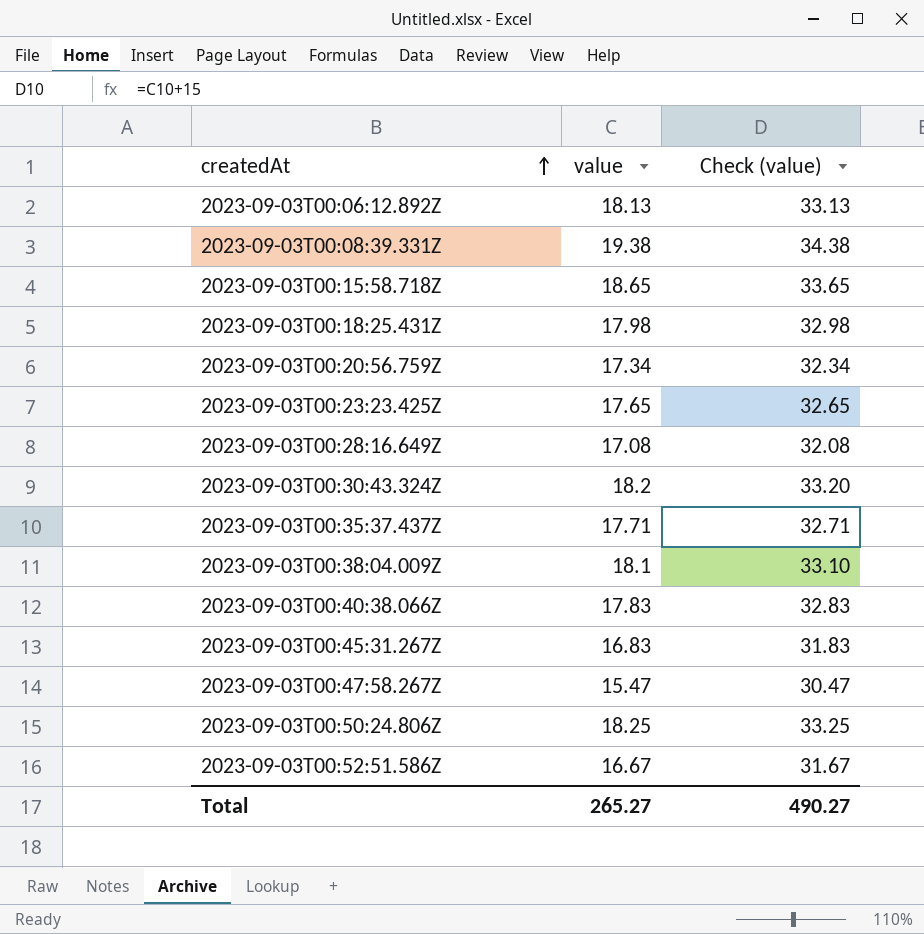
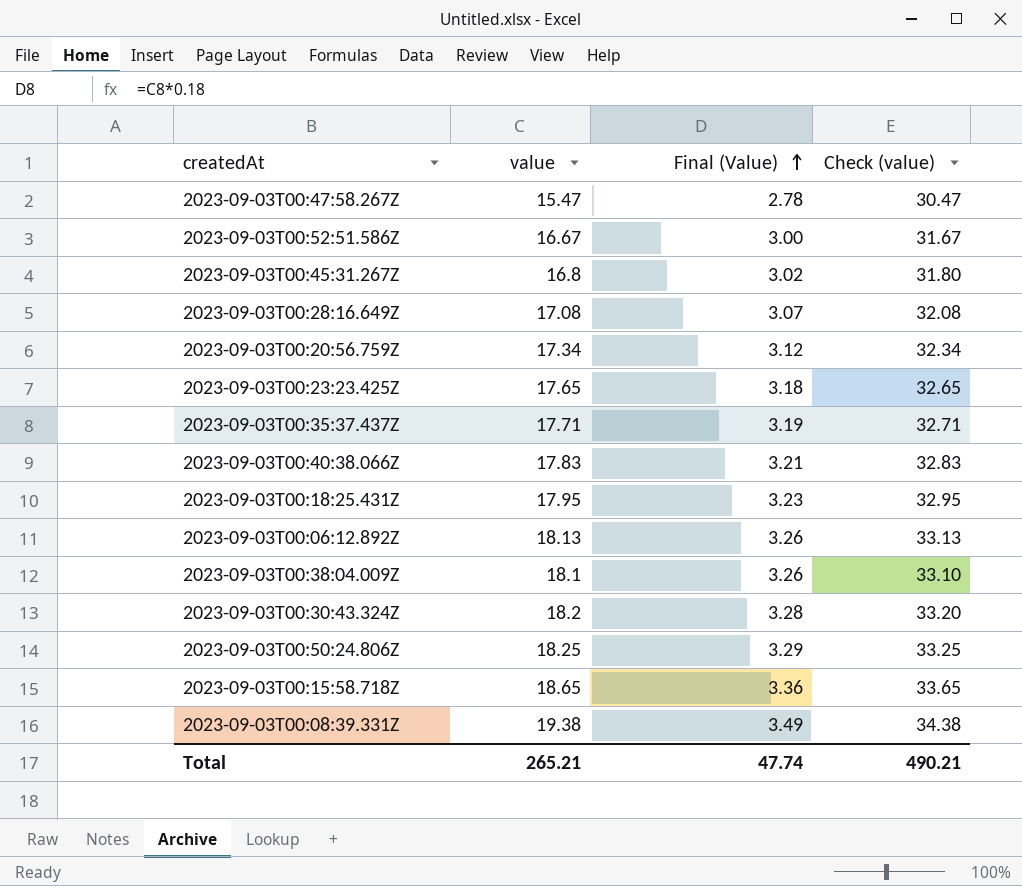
row order: createdAt ascending -> Final (Value) ascending
column Final (Value) | formula: none -> [value] * 0.18
2023-09-03T00:45:31.267Z | value: 16.83 -> 16.8
2023-09-03T00:45:31.267Z | Check (value): 31.83 -> 31.80
2023-09-03T00:18:25.431Z | value: 17.98 -> 17.95
2023-09-03T00:18:25.431Z | Check (value): 32.98 -> 32.95
Total | value: 265.27 -> 265.21
Total | Check (value): 490.27 -> 490.21

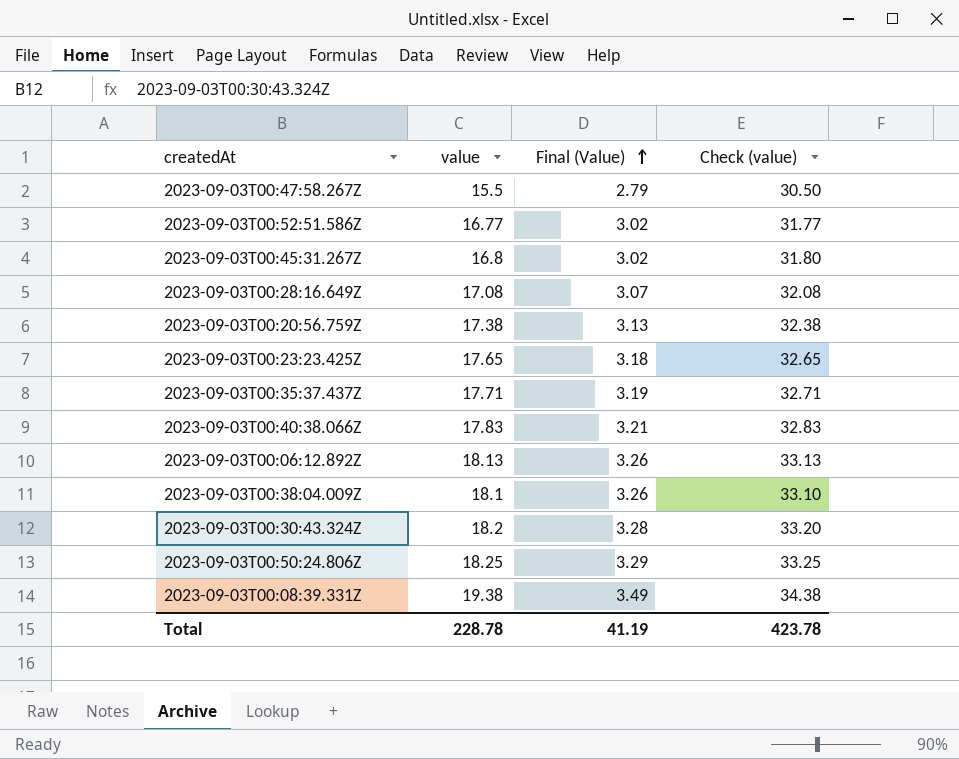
row 2023-09-03T00:18:25.431Z: 17.95 | 3.23 | 32.95 -> none
row 2023-09-03T00:15:58.718Z: 18.65 | 3.36 | 33.65 -> none
2023-09-03T00:47:58.267Z | value: 15.47 -> 15.5
2023-09-03T00:47:58.267Z | Final (Value): 2.78 -> 2.79
2023-09-03T00:47:58.267Z | Check (value): 30.47 -> 30.50
2023-09-03T00:52:51.586Z | value: 16.67 -> 16.77
2023-09-03T00:52:51.586Z | Final (Value): 3.00 -> 3.02
2023-09-03T00:52:51.586Z | Check (value): 31.67 -> 31.77
2023-09-03T00:20:56.759Z | value: 17.34 -> 17.38
2023-09-03T00:20:56.759Z | Final (Value): 3.12 -> 3.13
2023-09-03T00:20:56.759Z | Check (value): 32.34 -> 32.38
Total | value: 265.21 -> 228.78
Total | Final (Value): 47.74 -> 41.19
Total | Check (value): 490.21 -> 423.78

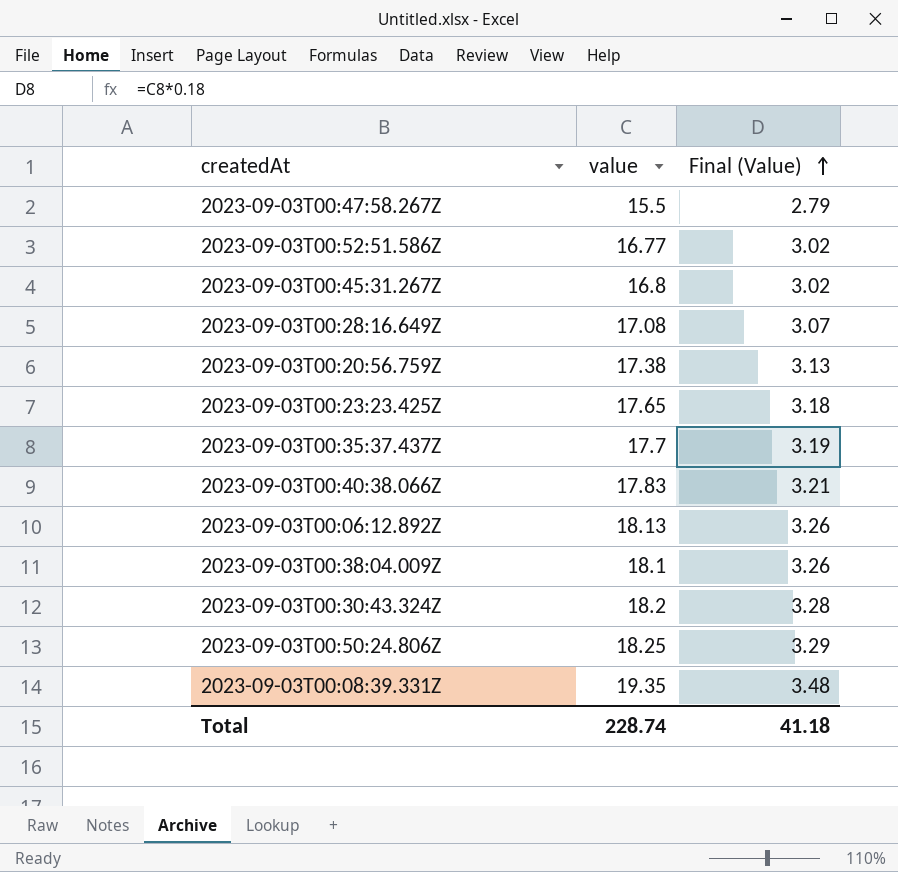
column Check (value) | formula: [value] + 15 -> none
2023-09-03T00:35:37.437Z | value: 17.71 -> 17.7
2023-09-03T00:08:39.331Z | value: 19.38 -> 19.35
2023-09-03T00:08:39.331Z | Final (Value): 3.49 -> 3.48
Total | value: 228.78 -> 228.74
Total | Final (Value): 41.19 -> 41.18

